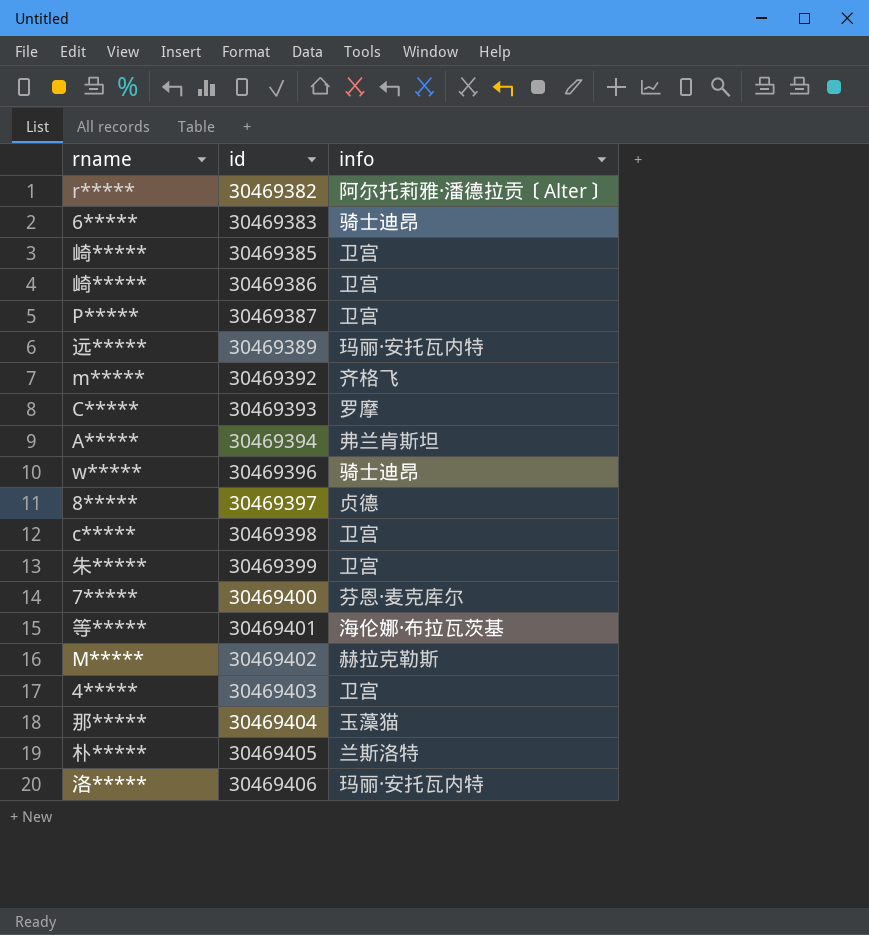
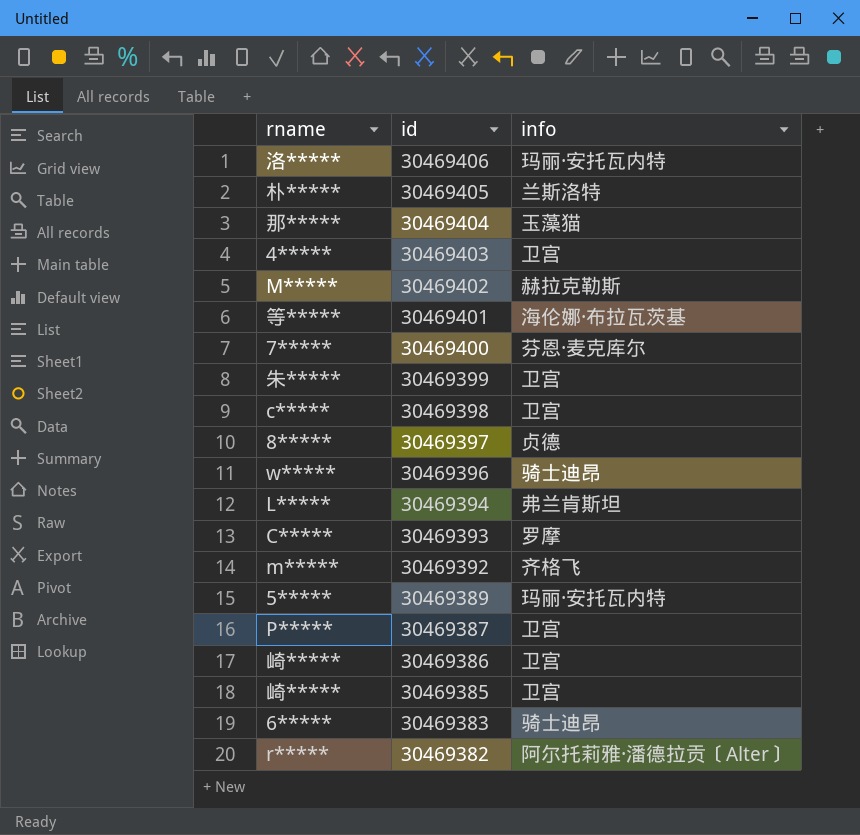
row order: id ascending -> id descending
30469394 | rname: A***** -> L*****
30469389 | rname: 远***** -> 5*****

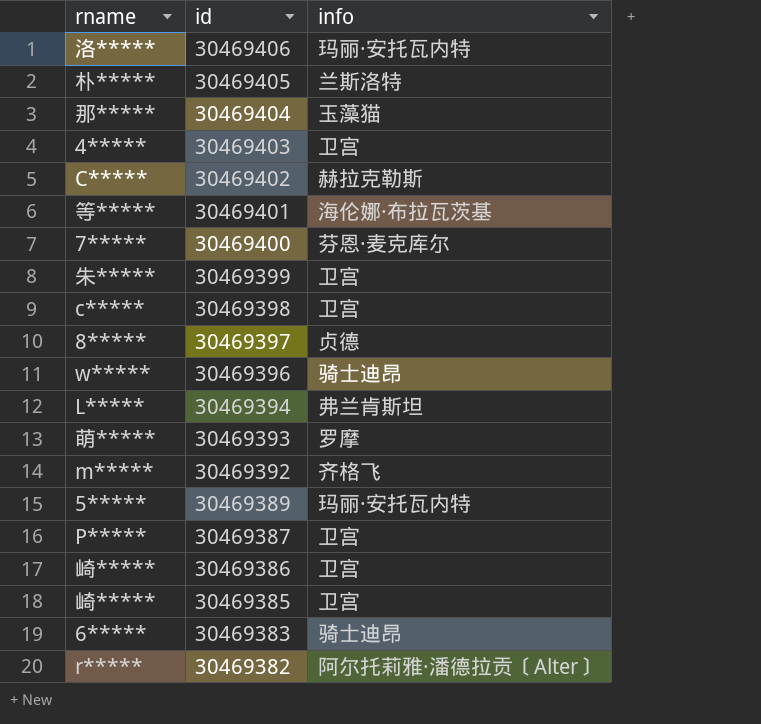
30469402 | rname: M***** -> C*****
30469393 | rname: C***** -> 萌*****

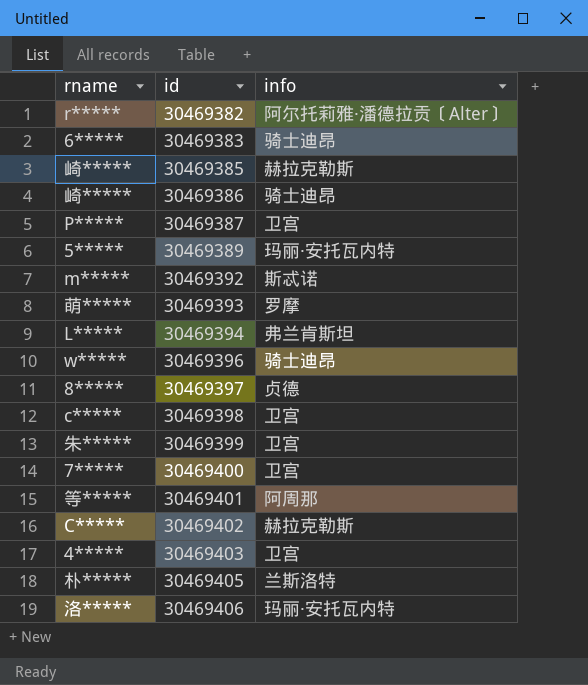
row order: id descending -> id ascending
row 30469404: 那***** | 玉藻猫 -> none
30469385 | info: 卫宫 -> 赫拉克勒斯
30469386 | info: 卫宫 -> 骑士迪昂
30469392 | info: 齐格飞 -> 斯忒诺
30469400 | info: 芬恩·麦克库尔 -> 卫宫
30469401 | info: 海伦娜·布拉瓦茨基 -> 阿周那

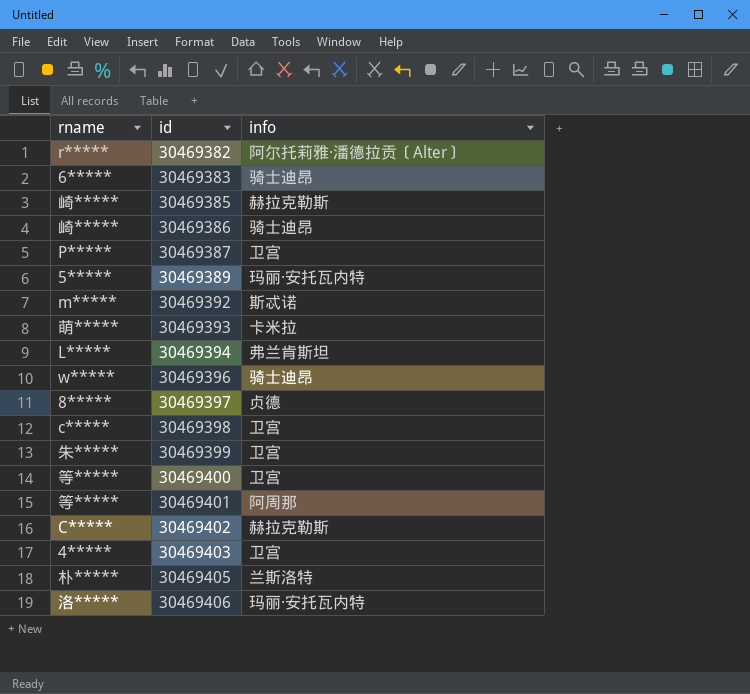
30469393 | info: 罗摩 -> 卡米拉
30469400 | rname: 7***** -> 等*****

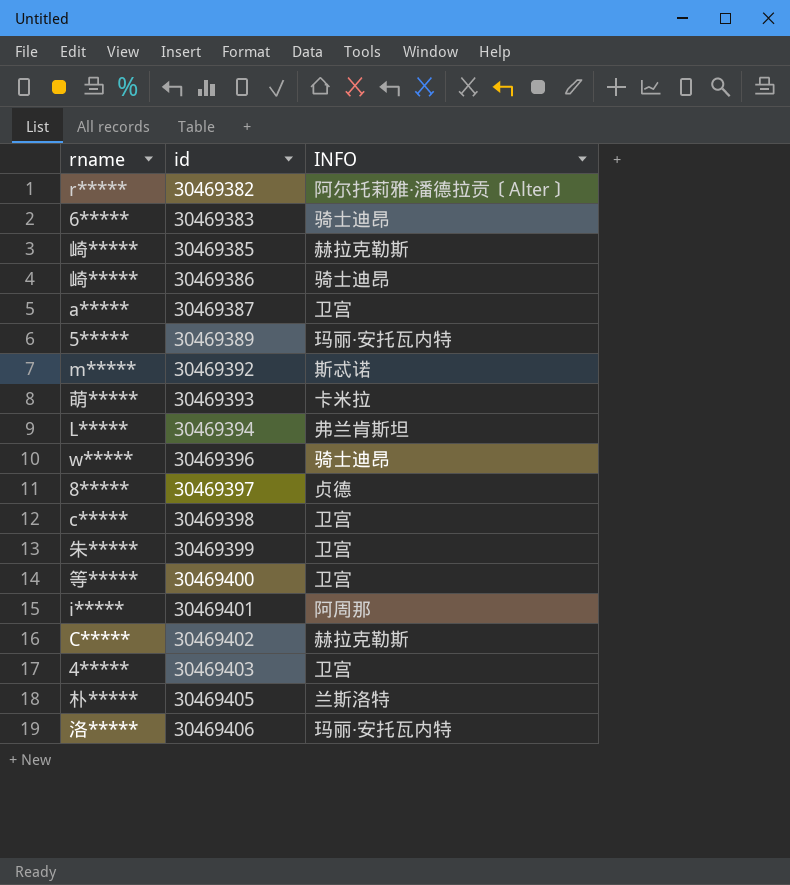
column name: info -> INFO
30469387 | rname: P***** -> a*****
30469401 | rname: 等***** -> i*****

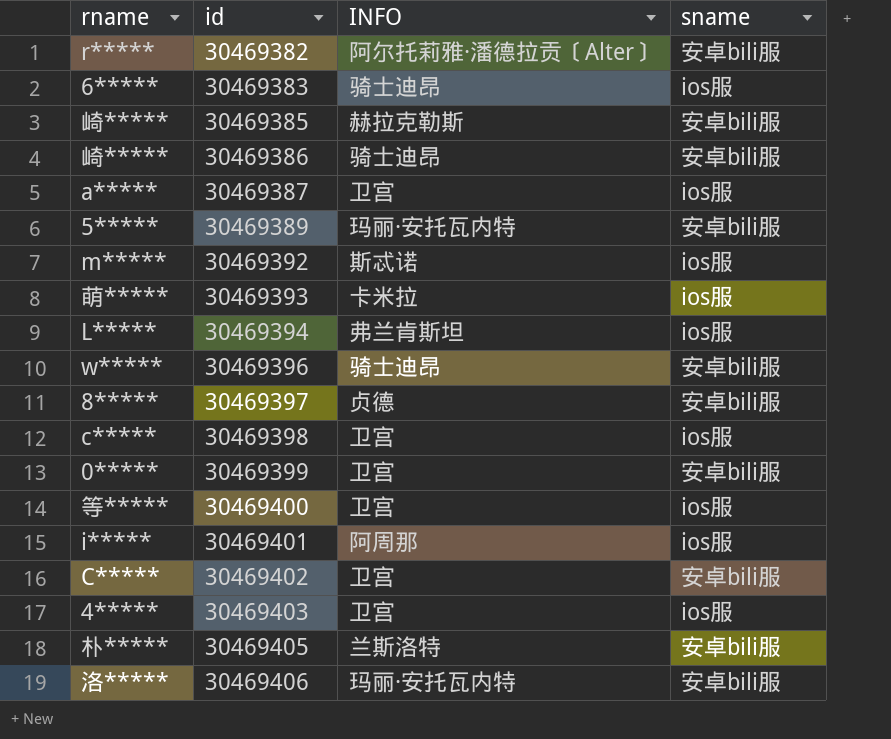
column sname | position: none -> 4
30469399 | rname: 朱***** -> 0*****
30469402 | INFO: 赫拉克勒斯 -> 卫宫

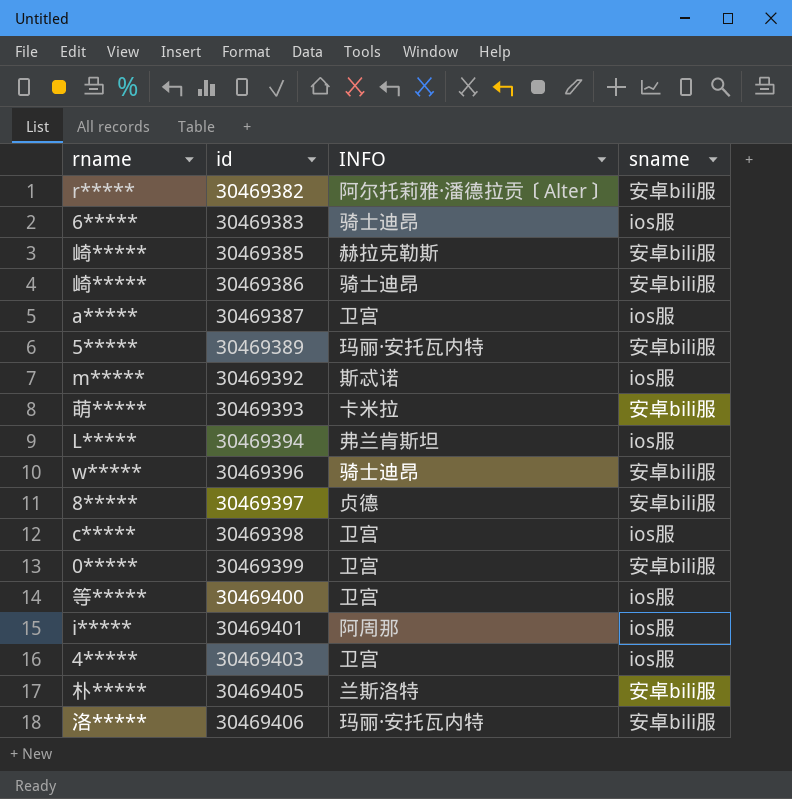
row 30469402: C***** | 卫宫 | 安卓bili服 -> none
30469393 | sname: ios服 -> 安卓bili服

